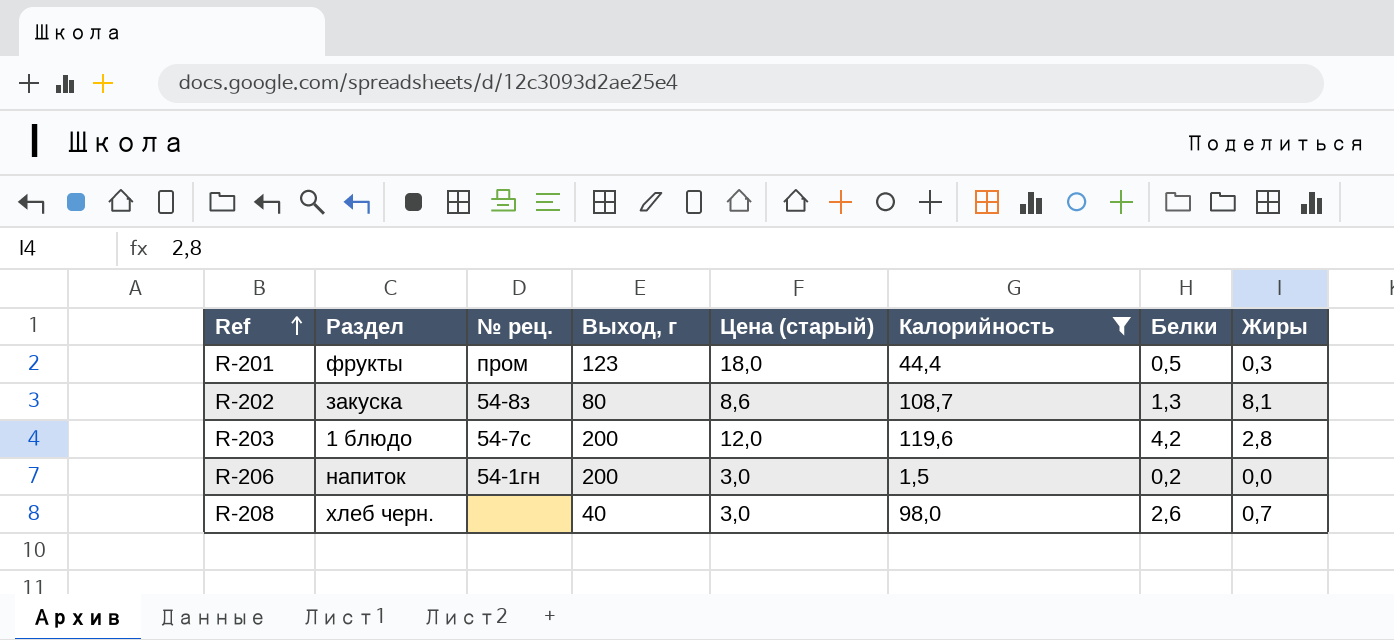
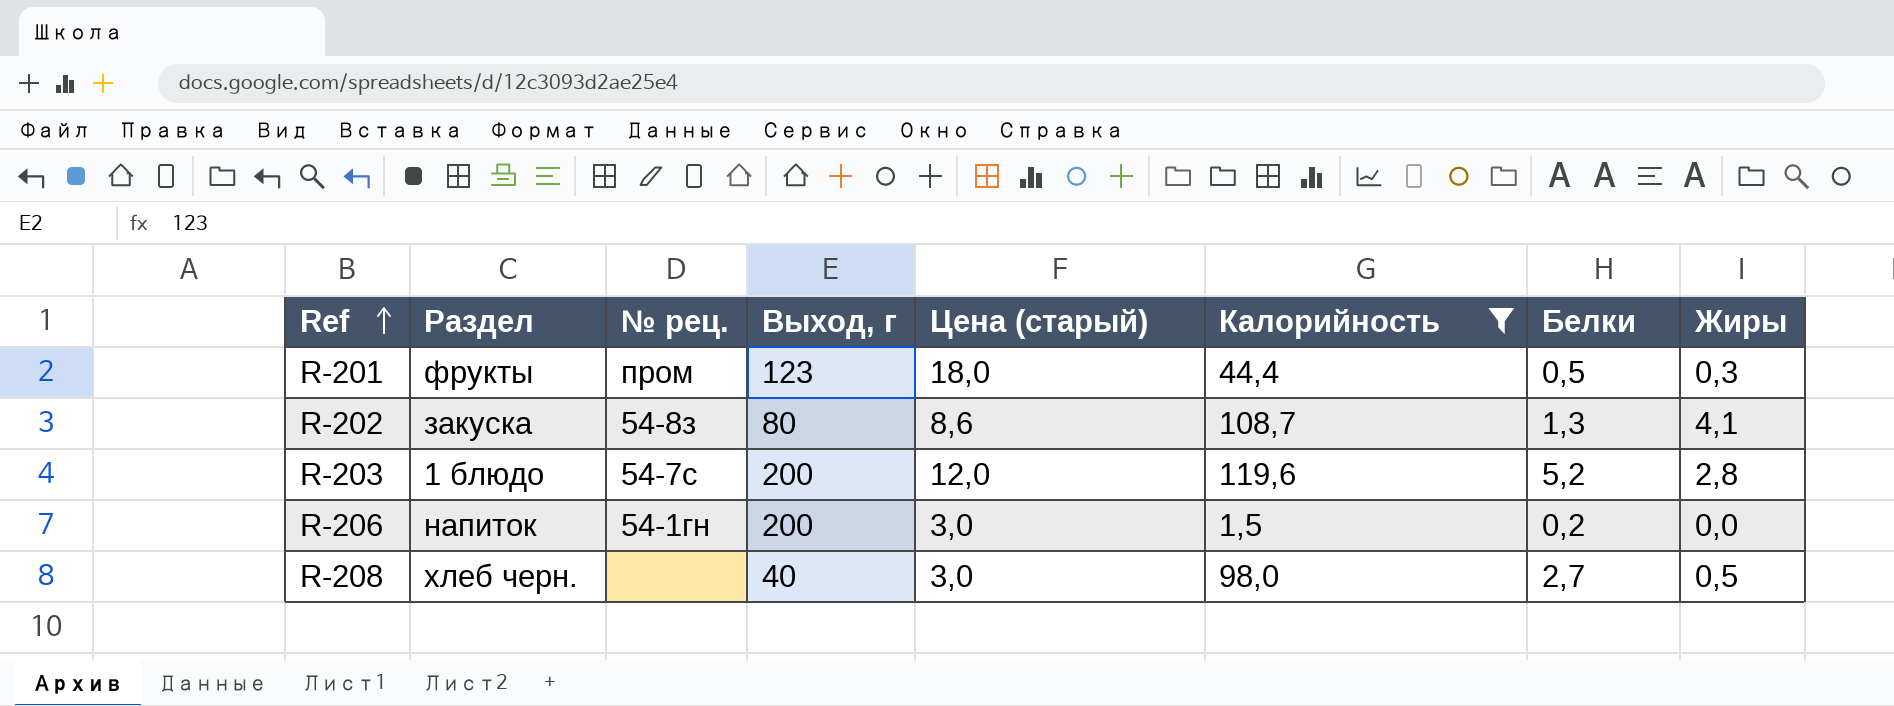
R-202 | Жиры: 8,1 -> 4,1
R-203 | Белки: 4,2 -> 5,2
R-208 | Белки: 2,6 -> 2,7
R-208 | Жиры: 0,7 -> 0,5

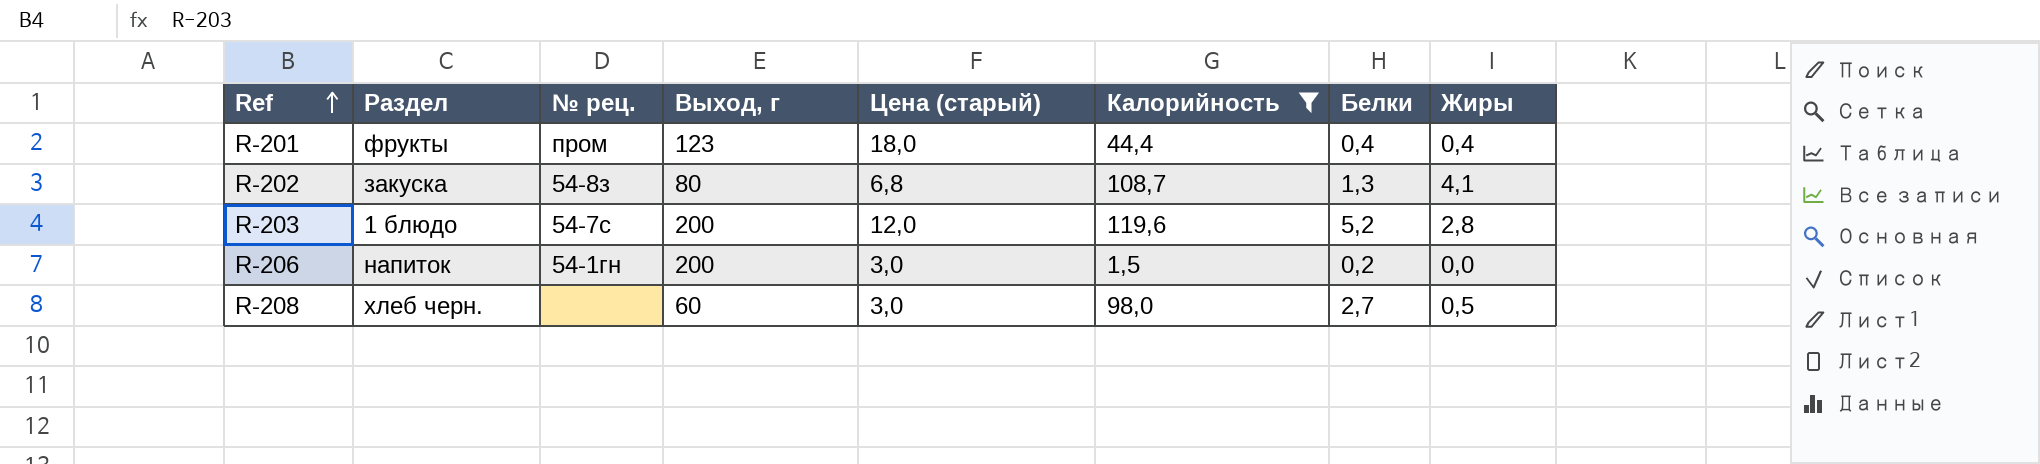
R-201 | Белки: 0,5 -> 0,4
R-201 | Жиры: 0,3 -> 0,4
R-202 | Цена (старый): 8,6 -> 6,8
R-208 | Выход, г: 40 -> 60

